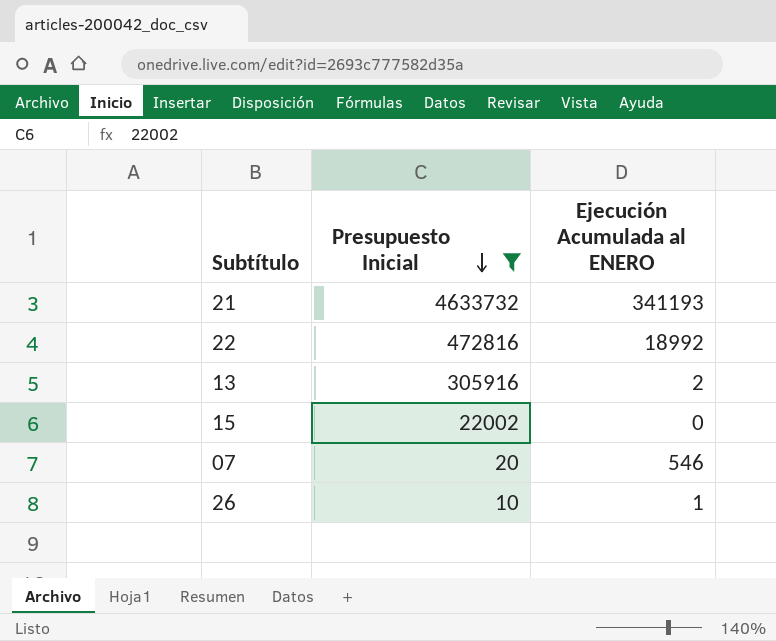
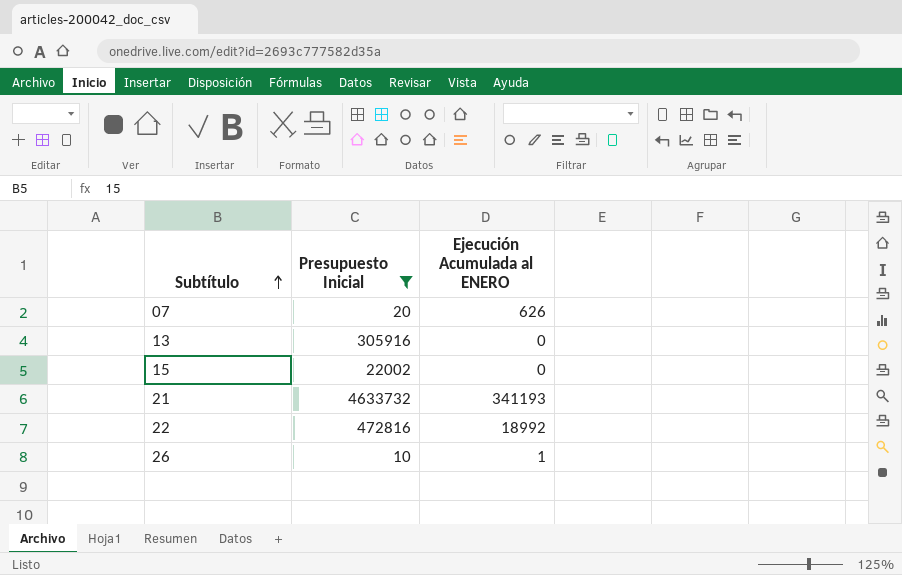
row order: Presupuesto Inicial descending -> Subtítulo ascending
07 | Ejecución Acumulada al ENERO: 546 -> 626
13 | Ejecución Acumulada al ENERO: 2 -> 0

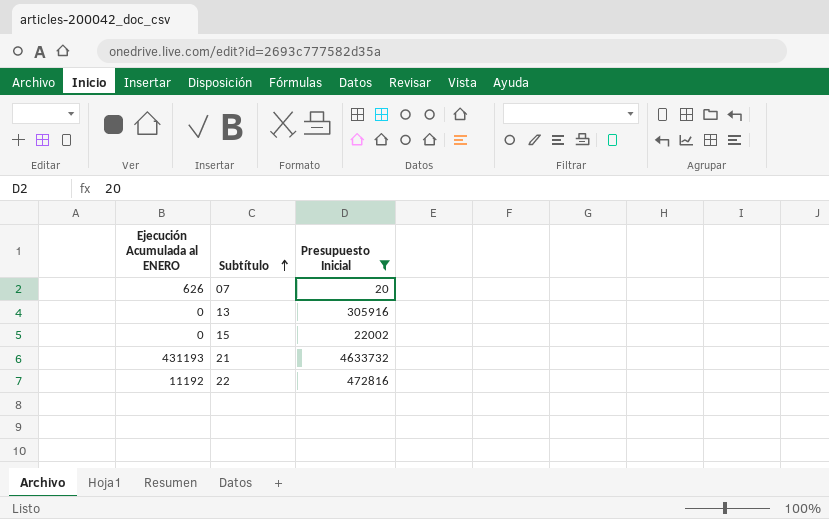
column Ejecución Acumulada al ENERO | position: 3 -> 1
row 26: 10 | 1 -> none
21 | Ejecución Acumulada al ENERO: 341193 -> 431193
22 | Ejecución Acumulada al ENERO: 18992 -> 11192

